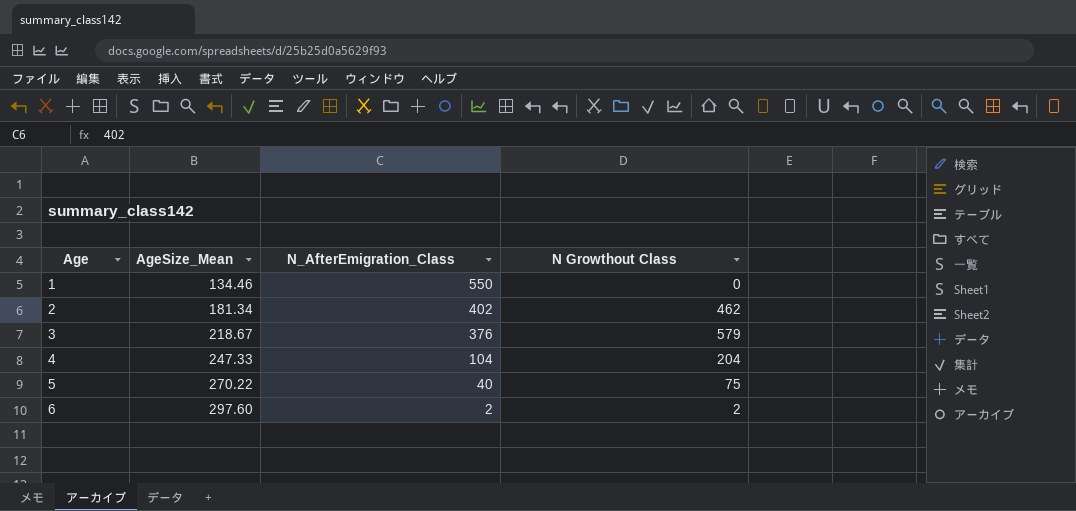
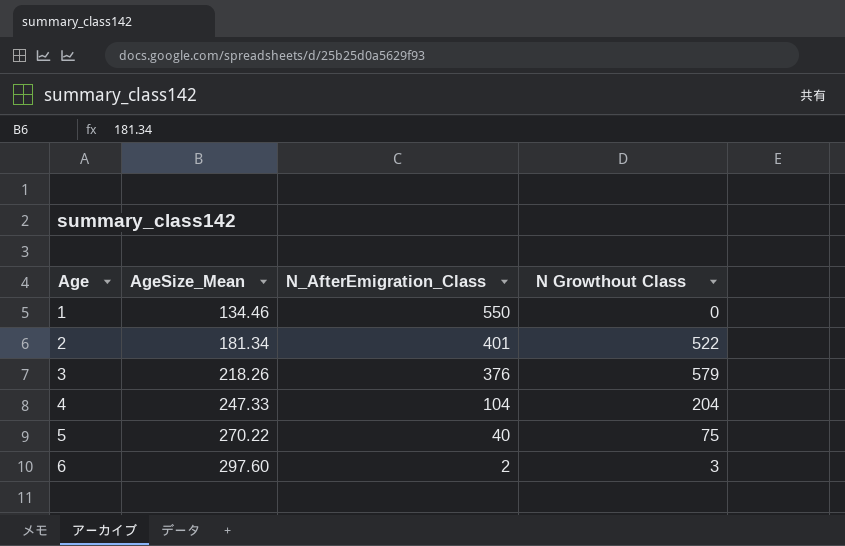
2 | N_AfterEmigration_Class: 402 -> 401
2 | N Growthout Class: 462 -> 522
3 | AgeSize_Mean: 218.67 -> 218.26
6 | N Growthout Class: 2 -> 3

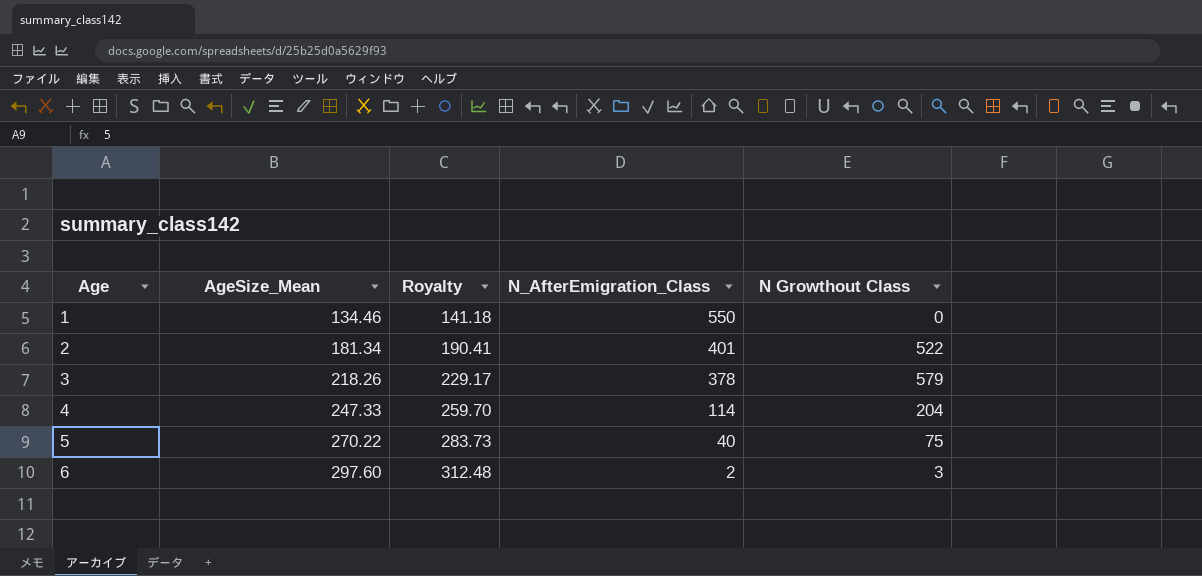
column Royalty | formula: none -> [AgeSize_Mean] * 1.05
3 | N_AfterEmigration_Class: 376 -> 378
4 | N_AfterEmigration_Class: 104 -> 114

